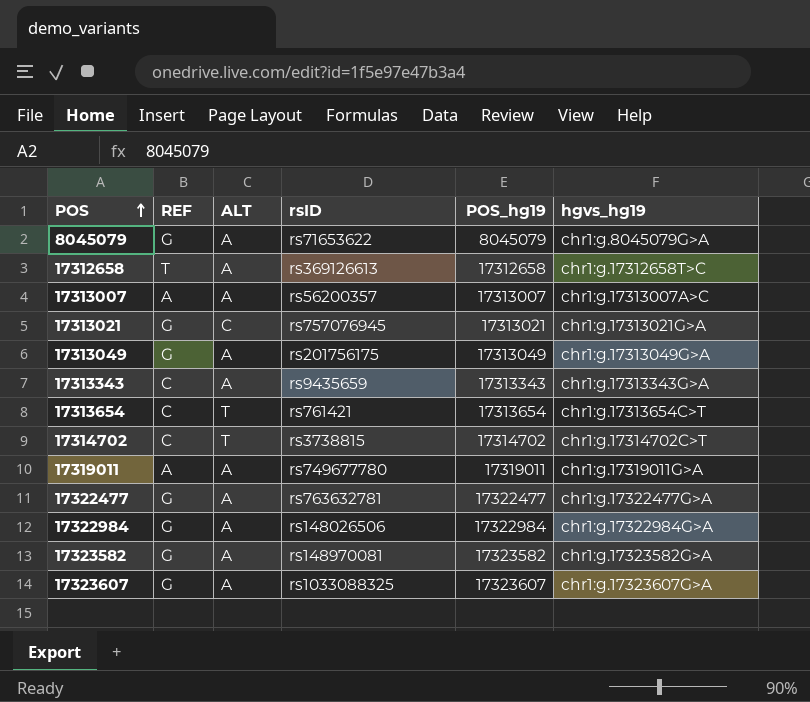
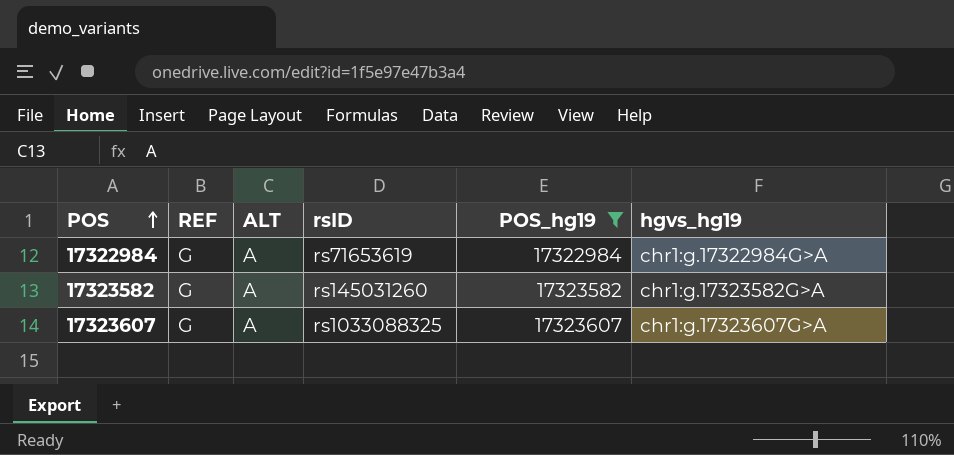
filter: none -> POS_hg19 >= 17322984
17322984 | rsID: rs148026506 -> rs71653619
17323582 | rsID: rs148970081 -> rs145031260

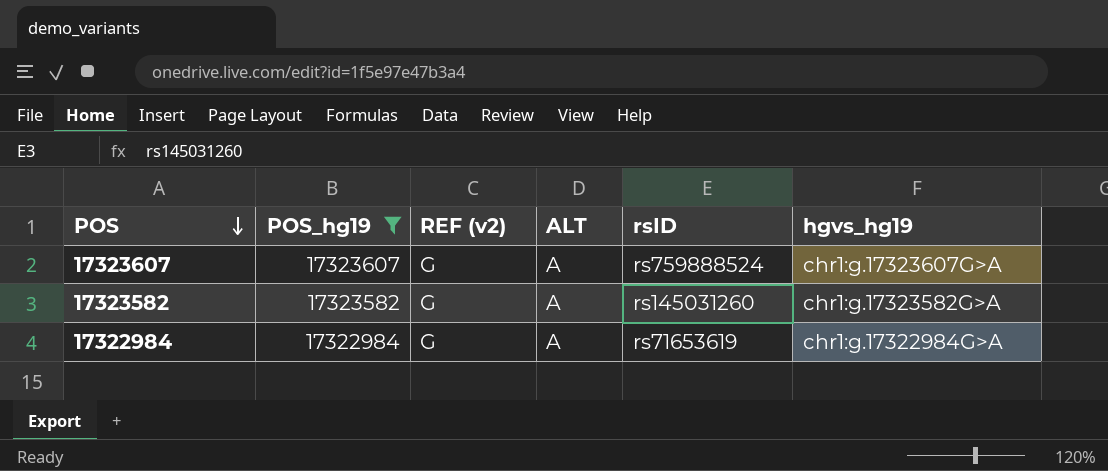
row order: POS ascending -> POS descending
column POS_hg19 | position: 5 -> 2
column name: REF -> REF (v2)
17323607 | rsID: rs1033088325 -> rs759888524

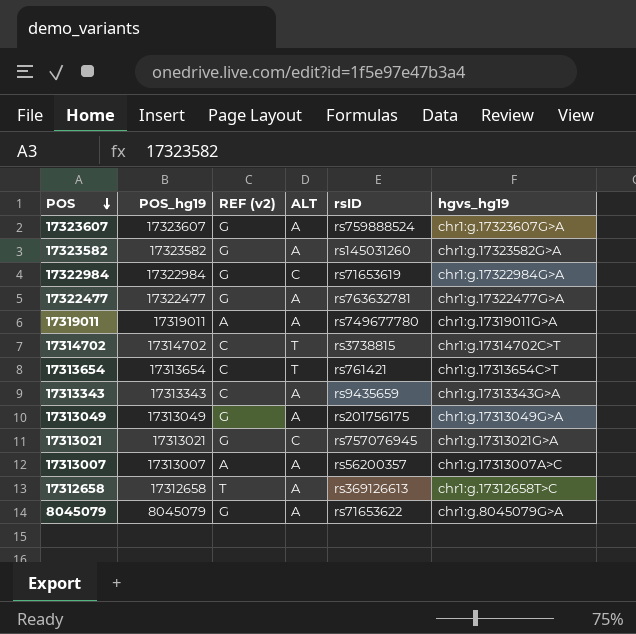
filter: POS_hg19 >= 17322984 -> none
17322984 | ALT: A -> C

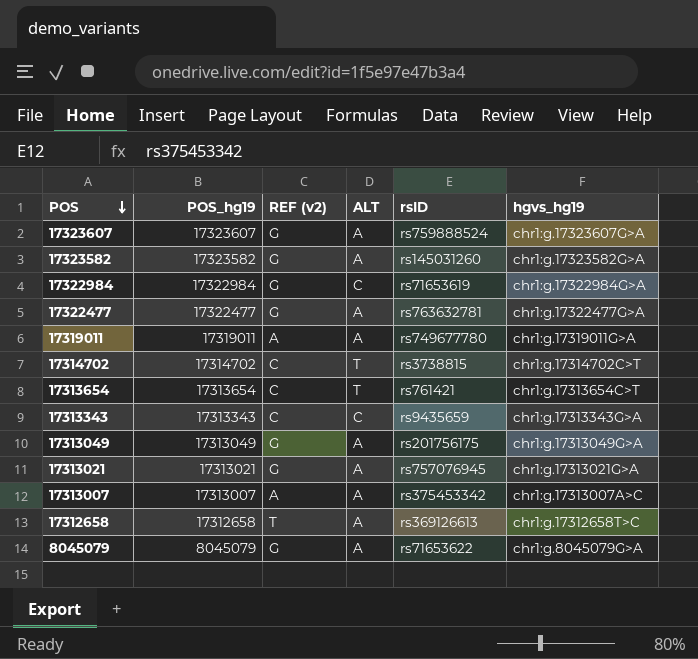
17313343 | ALT: A -> C
17313021 | ALT: C -> A
17313007 | rsID: rs56200357 -> rs375453342

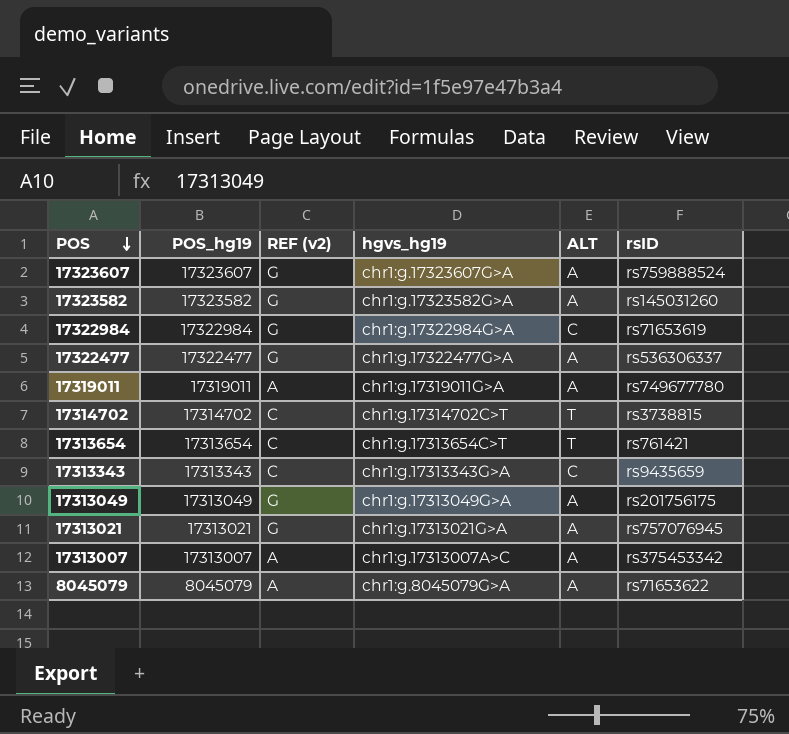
column hgvs_hg19 | position: 6 -> 4
row 17312658: 17312658 | T | A | rs369126613 | chr1:g.17312658T>C -> none
17322477 | rsID: rs763632781 -> rs536306337
8045079 | REF (v2): G -> A

